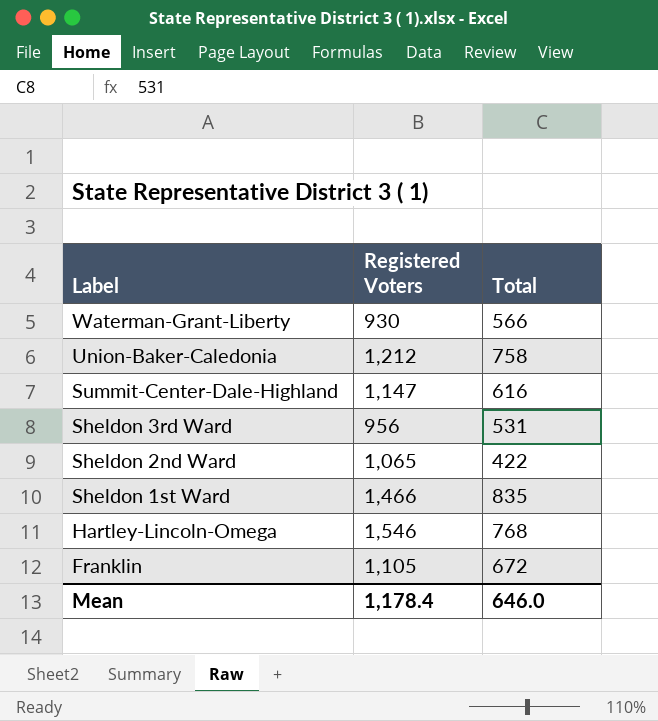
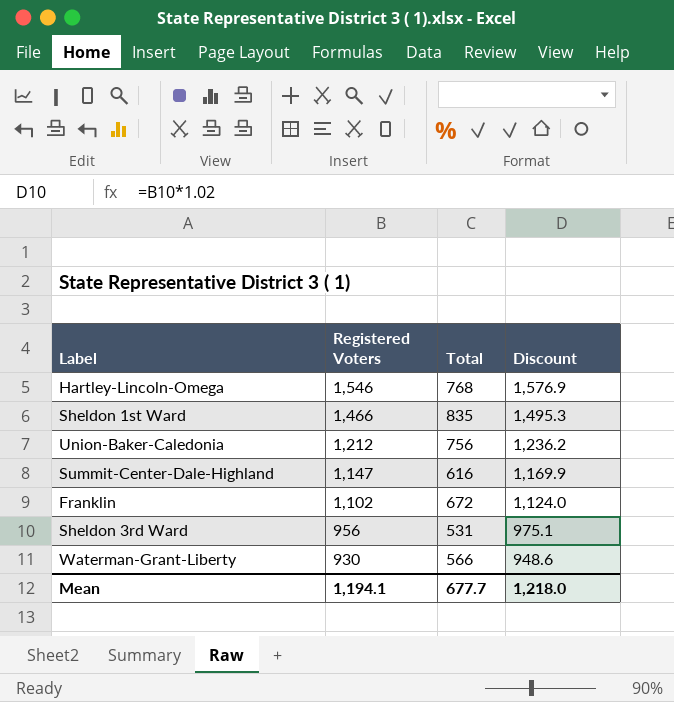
row order: Label descending -> Registered Voters descending
column Discount | formula: none -> [Registered Voters] * 1.02
row Sheldon 2nd Ward: 1,065 | 422 -> none
Union-Baker-Caledonia | Total: 758 -> 756
Franklin | Registered Voters: 1,105 -> 1,102
Mean | Registered Voters: 1,178.4 -> 1,194.1
Mean | Total: 646.0 -> 677.7

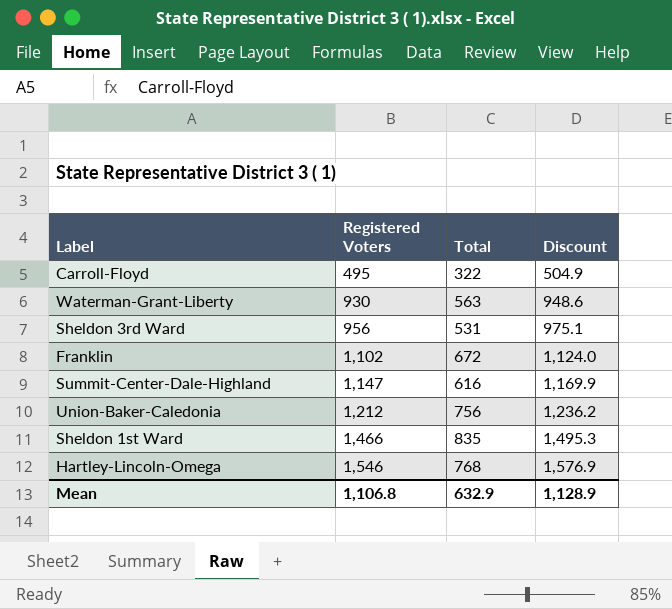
row order: Registered Voters descending -> Registered Voters ascending
row Carroll-Floyd: none -> 495 | 322 | 504.9
Waterman-Grant-Liberty | Total: 566 -> 563
Mean | Registered Voters: 1,194.1 -> 1,106.8
Mean | Total: 677.7 -> 632.9
Mean | Discount: 1,218.0 -> 1,128.9

